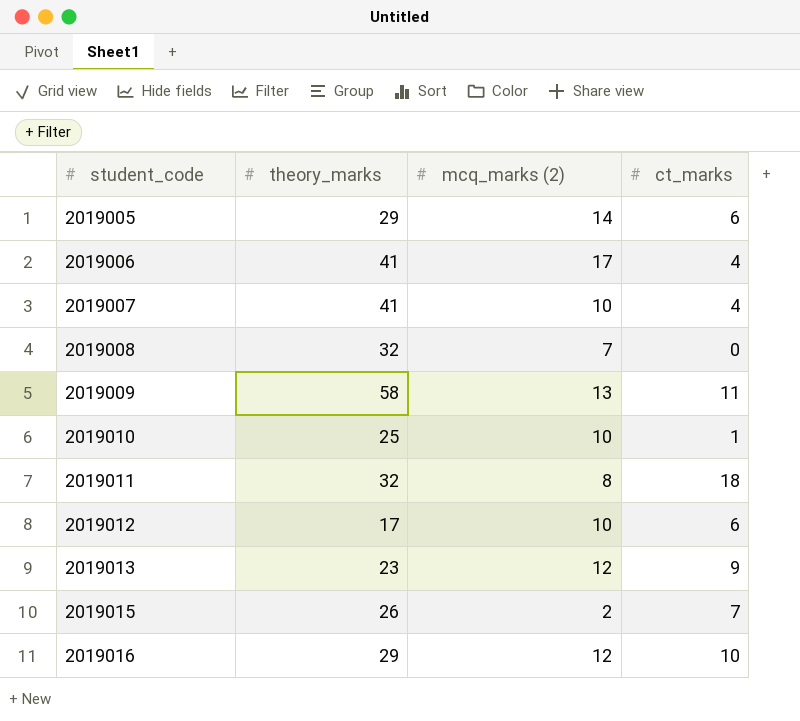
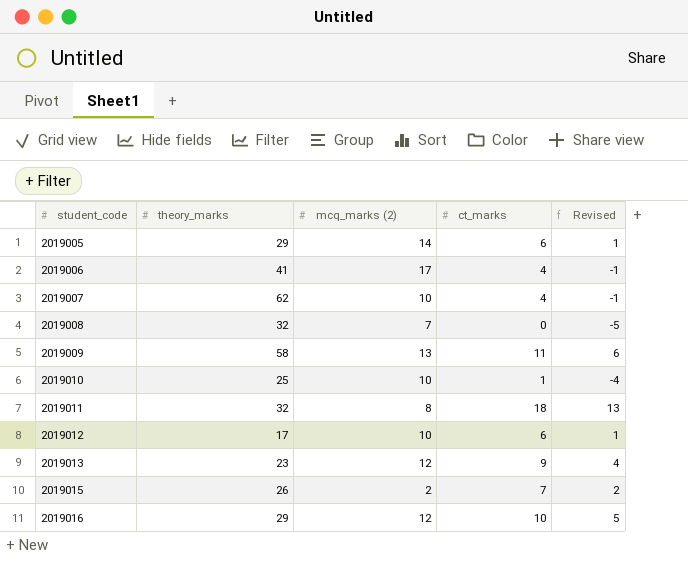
column Revised | formula: none -> [ct_marks] - 5
2019007 | theory_marks: 41 -> 62

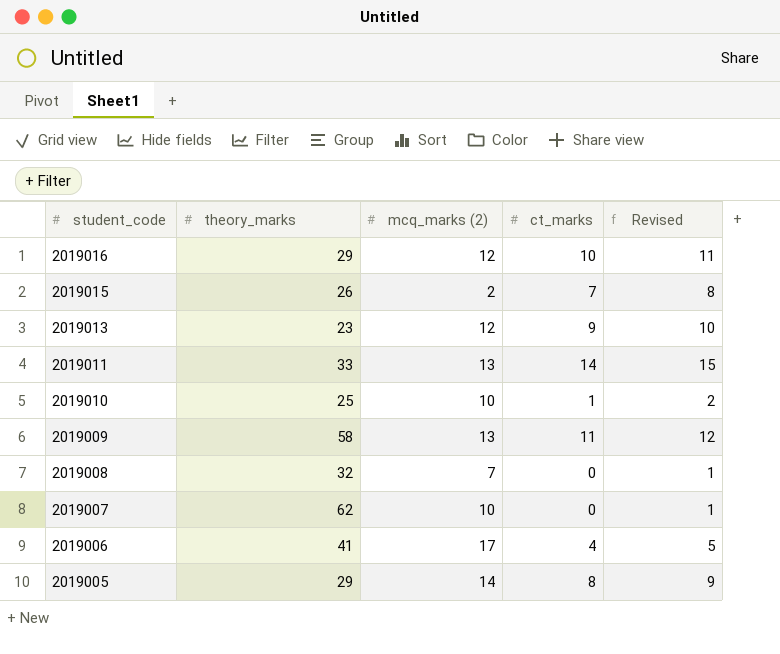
row order: student_code ascending -> student_code descending
column Revised | formula: [ct_marks] - 5 -> [ct_marks] + 1
row 2019012: 17 | 10 | 6 | 1 -> none
2019011 | theory_marks: 32 -> 33
2019011 | mcq_marks (2): 8 -> 13
2019011 | ct_marks: 18 -> 14
2019007 | ct_marks: 4 -> 0
2019005 | ct_marks: 6 -> 8

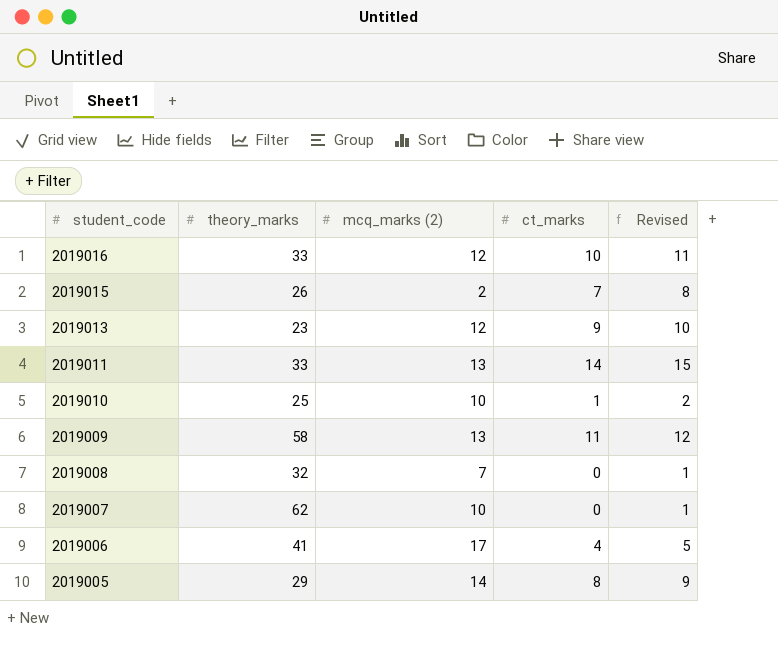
2019016 | theory_marks: 29 -> 33

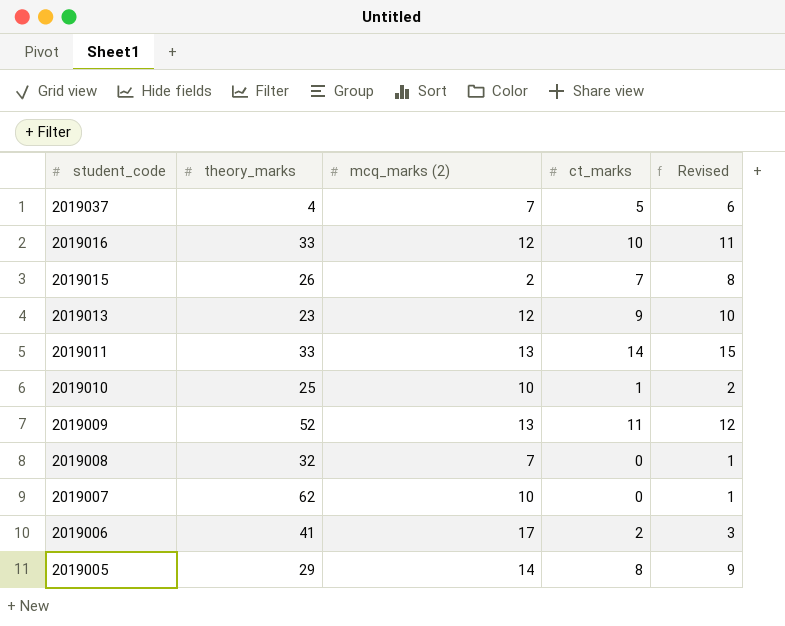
row 2019037: none -> 4 | 7 | 5 | 6
2019009 | theory_marks: 58 -> 52
2019006 | ct_marks: 4 -> 2
2019006 | Revised: 5 -> 3

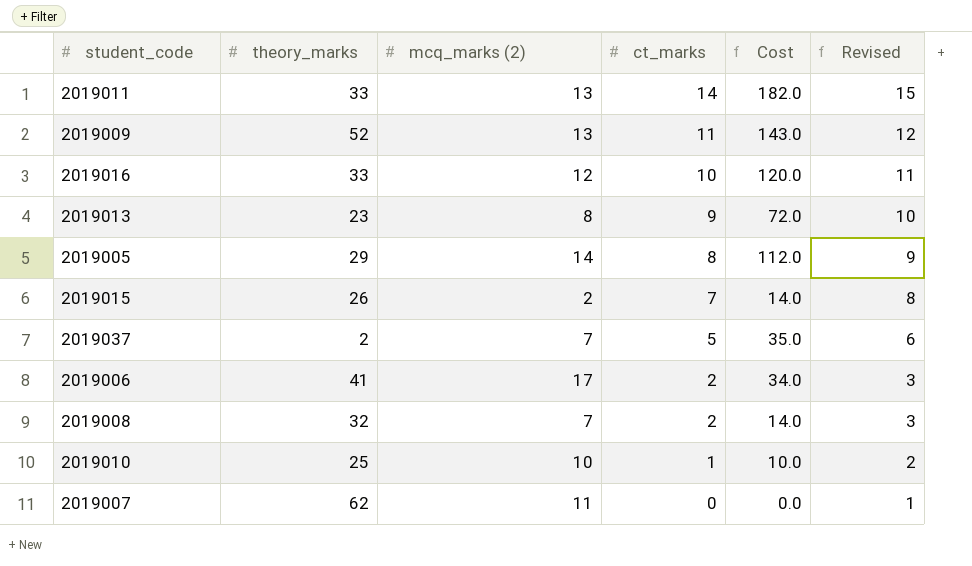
row order: student_code descending -> ct_marks descending
column Cost | formula: none -> [mcq_marks (2)] * [ct_marks]
2019013 | mcq_marks (2): 12 -> 8
2019037 | theory_marks: 4 -> 2
2019008 | ct_marks: 0 -> 2
2019008 | Revised: 1 -> 3
2019007 | mcq_marks (2): 10 -> 11

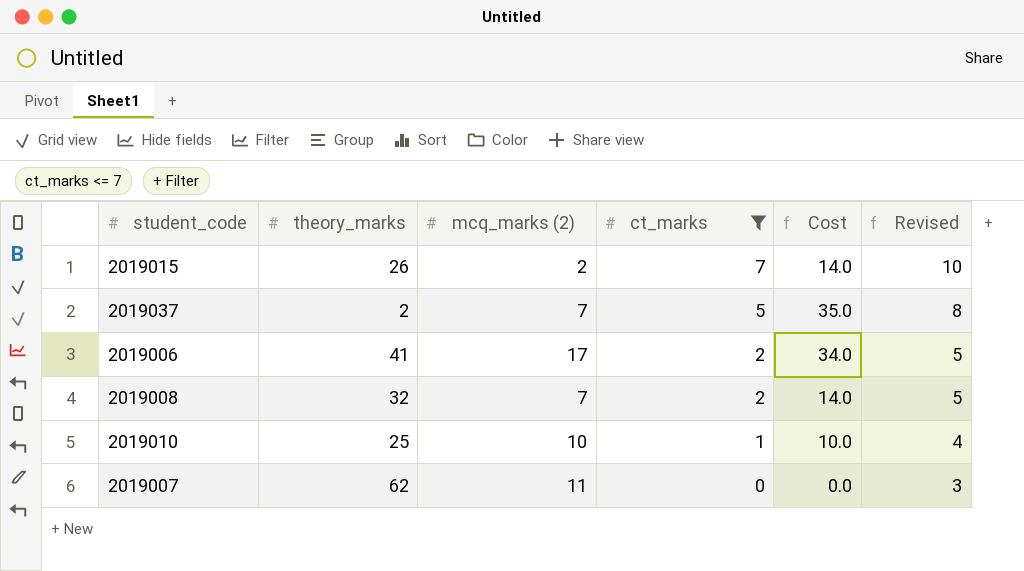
filter: none -> ct_marks <= 7
column Revised | formula: [ct_marks] + 1 -> [ct_marks] + 3

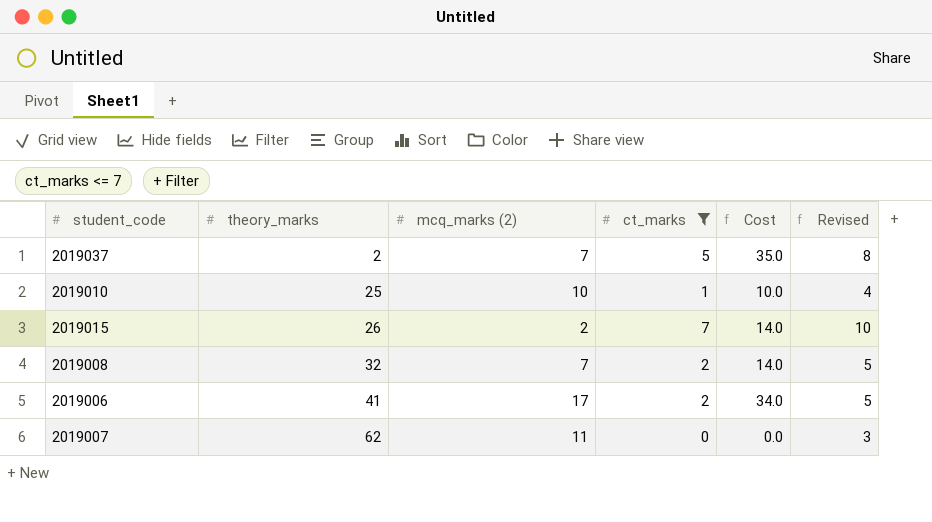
row order: ct_marks descending -> theory_marks ascending

